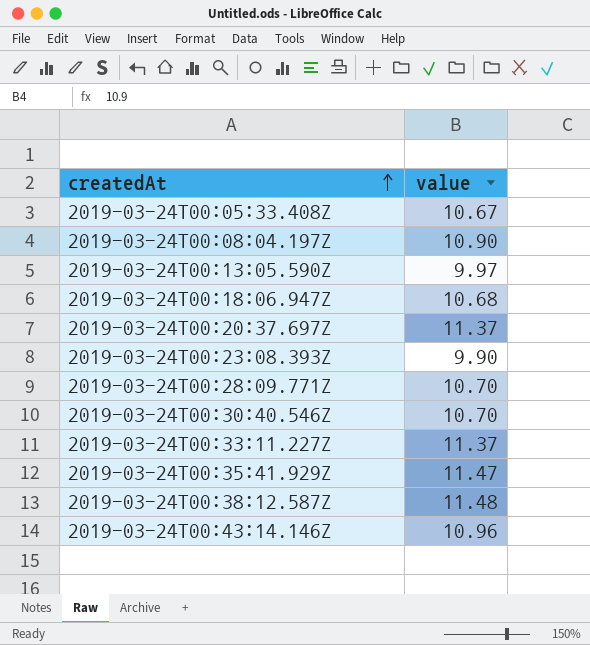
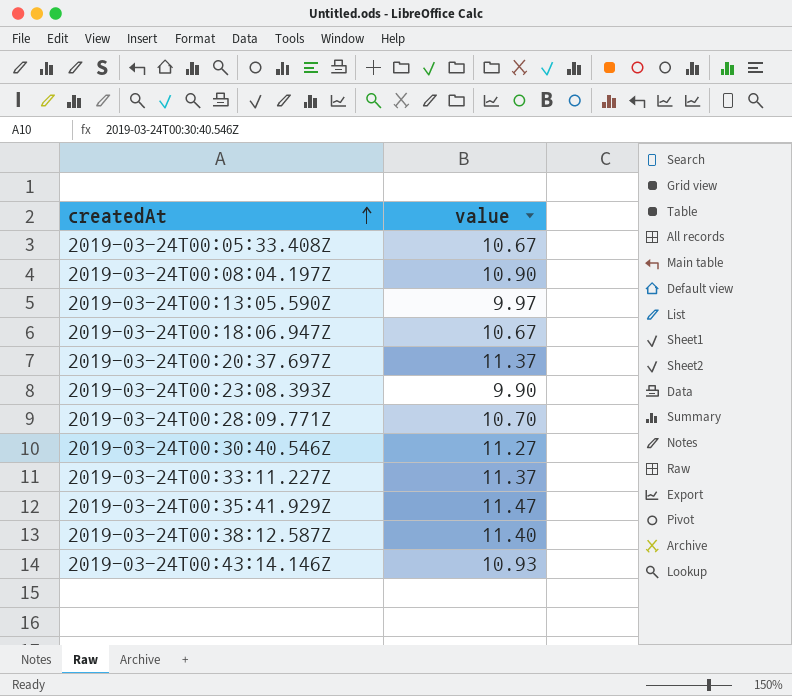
2019-03-24T00:18:06.947Z | value: 10.68 -> 10.67
2019-03-24T00:30:40.546Z | value: 10.70 -> 11.27
2019-03-24T00:38:12.587Z | value: 11.48 -> 11.40
2019-03-24T00:43:14.146Z | value: 10.96 -> 10.93

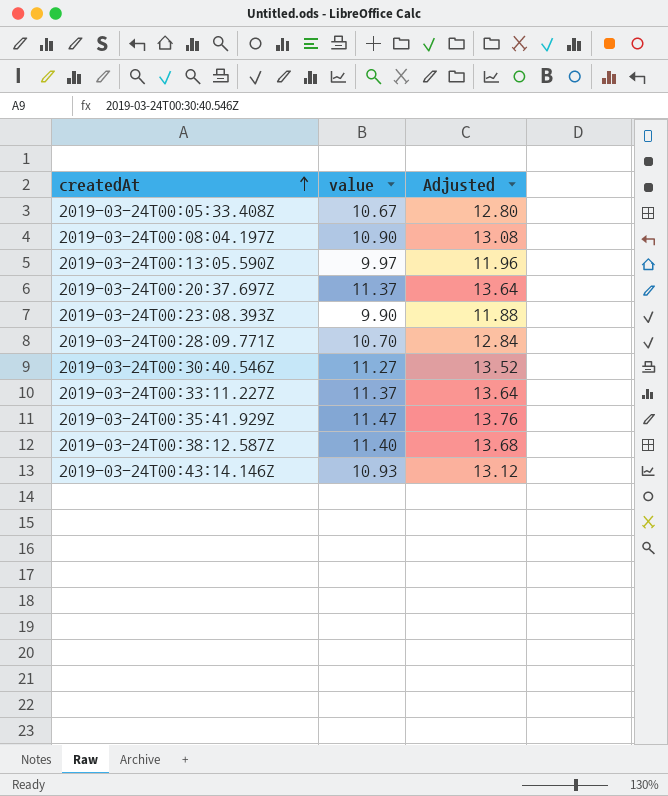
column Adjusted | formula: none -> [value] * 1.2
row 2019-03-24T00:18:06.947Z: 10.67 -> none

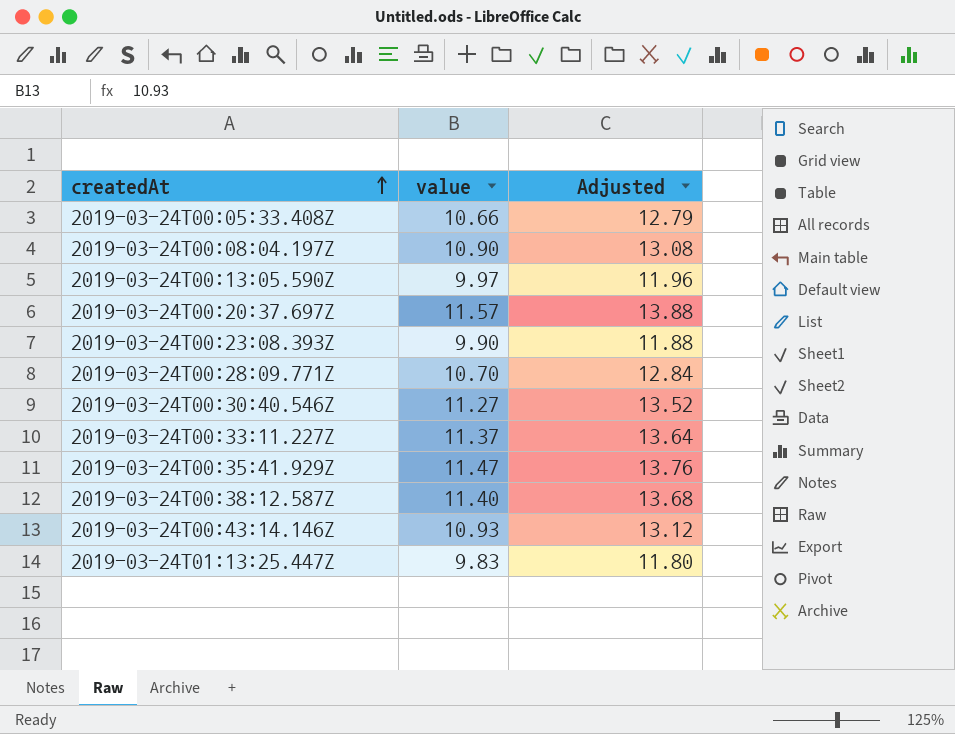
2019-03-24T00:05:33.408Z | value: 10.67 -> 10.66
2019-03-24T00:05:33.408Z | Adjusted: 12.80 -> 12.79
2019-03-24T00:20:37.697Z | value: 11.37 -> 11.57
2019-03-24T00:20:37.697Z | Adjusted: 13.64 -> 13.88
row 2019-03-24T01:13:25.447Z: none -> 9.83 | 11.80

